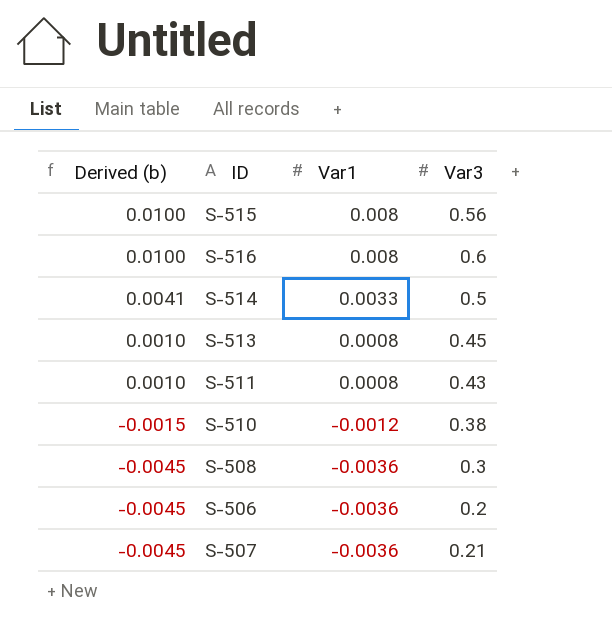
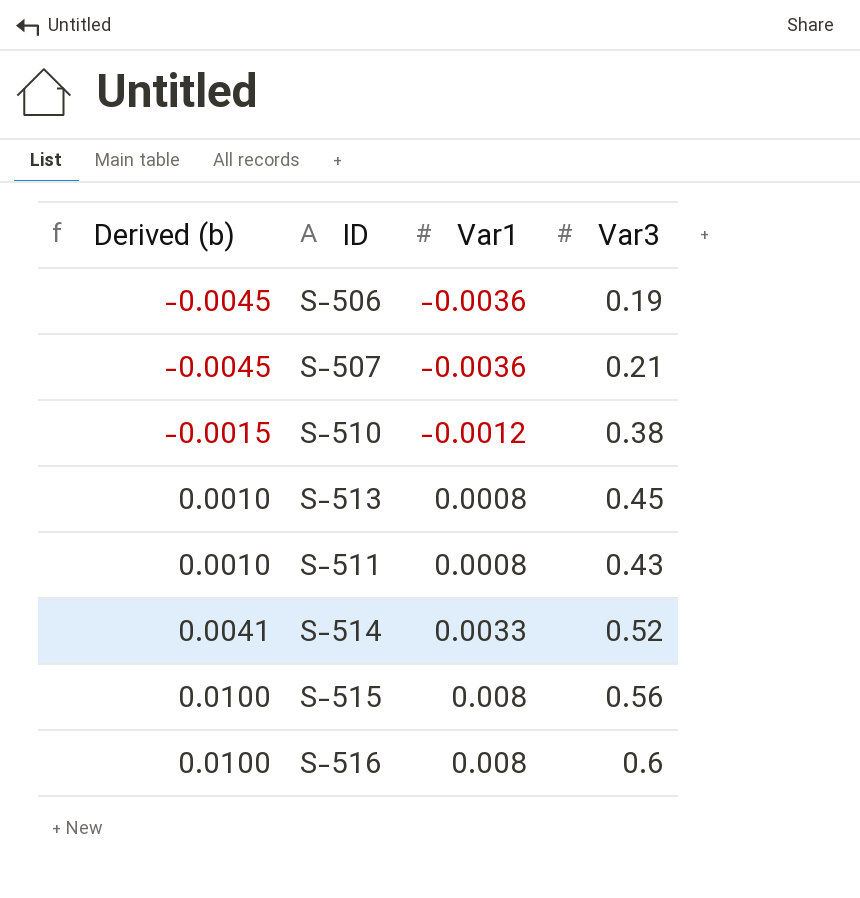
row order: Derived (b) descending -> Derived (b) ascending
row S-508: -0.0045 | -0.0036 | 0.3 -> none
S-506 | Var3: 0.2 -> 0.19
S-514 | Var3: 0.5 -> 0.52

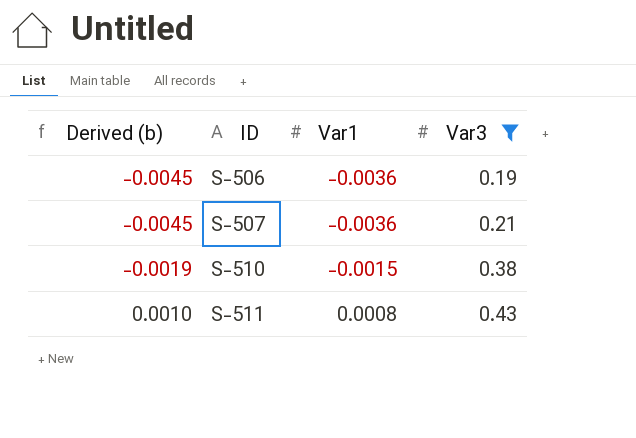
filter: none -> Var3 <= 0.43
S-510 | Derived (b): -0.0015 -> -0.0019
S-510 | Var1: -0.0012 -> -0.0015

